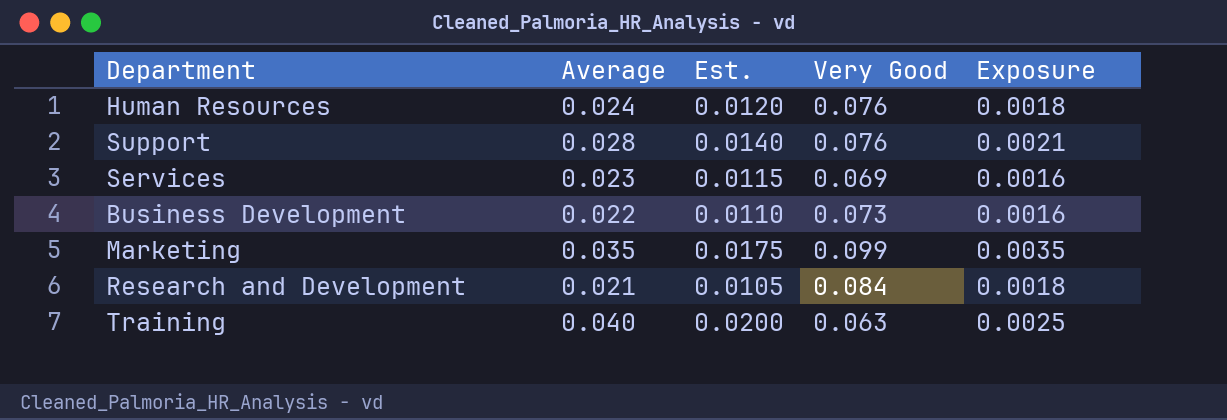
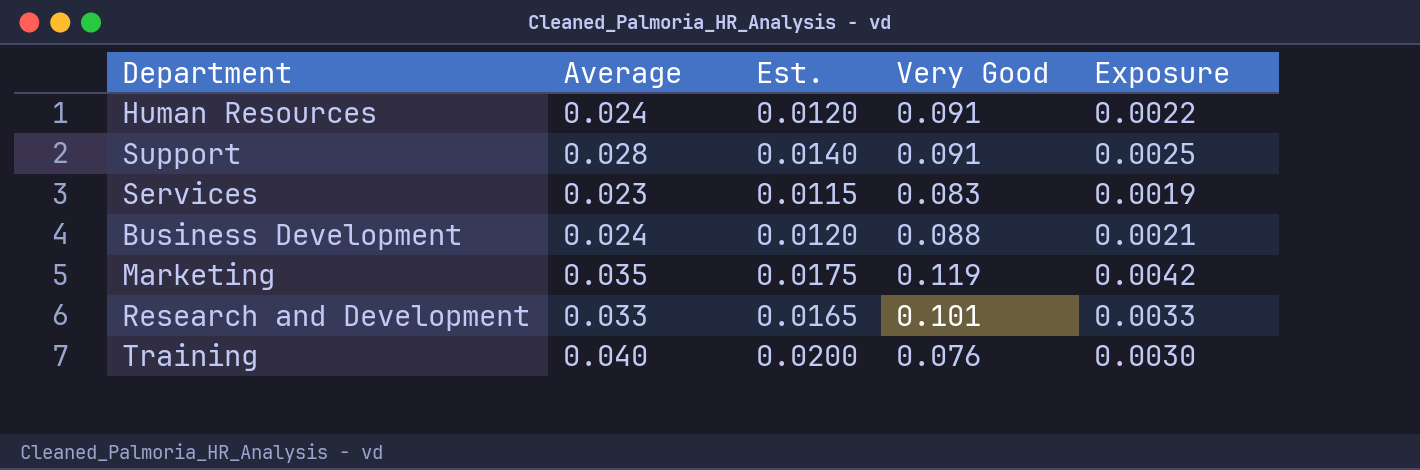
Human Resources | Very Good: 0.076 -> 0.091
Human Resources | Exposure: 0.0018 -> 0.0022
Support | Very Good: 0.076 -> 0.091
Support | Exposure: 0.0021 -> 0.0025
Services | Very Good: 0.069 -> 0.083
Services | Exposure: 0.0016 -> 0.0019
Business Development | Average: 0.022 -> 0.024
Business Development | Est.: 0.0110 -> 0.0120
Business Development | Very Good: 0.073 -> 0.088
Business Development | Exposure: 0.0016 -> 0.0021
Marketing | Very Good: 0.099 -> 0.119
Marketing | Exposure: 0.0035 -> 0.0042
Research and Development | Average: 0.021 -> 0.033
Research and Development | Est.: 0.0105 -> 0.0165
Research and Development | Very Good: 0.084 -> 0.101
Research and Development | Exposure: 0.0018 -> 0.0033
Training | Very Good: 0.063 -> 0.076
Training | Exposure: 0.0025 -> 0.0030

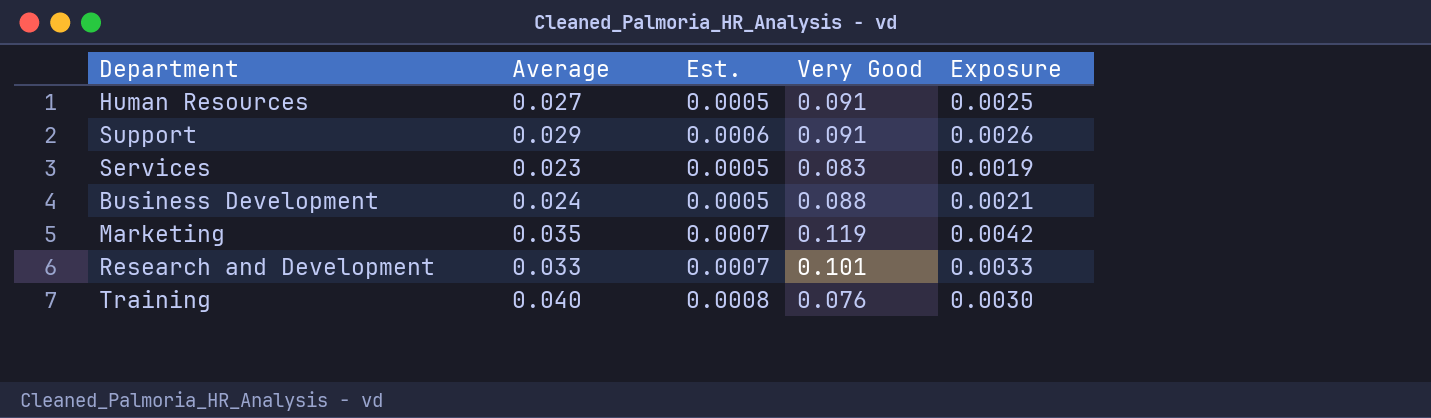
column Est. | formula: [Average] * 0.5 -> [Average] * 0.02
Human Resources | Average: 0.024 -> 0.027
Human Resources | Exposure: 0.0022 -> 0.0025
Support | Average: 0.028 -> 0.029
Support | Exposure: 0.0025 -> 0.0026

